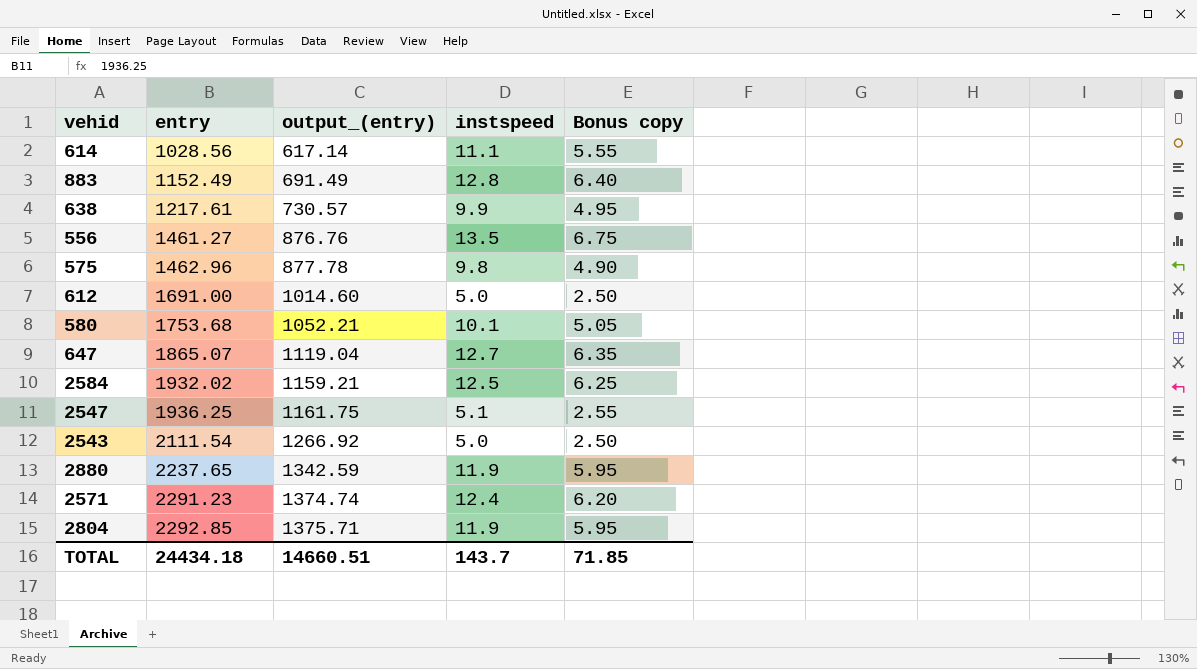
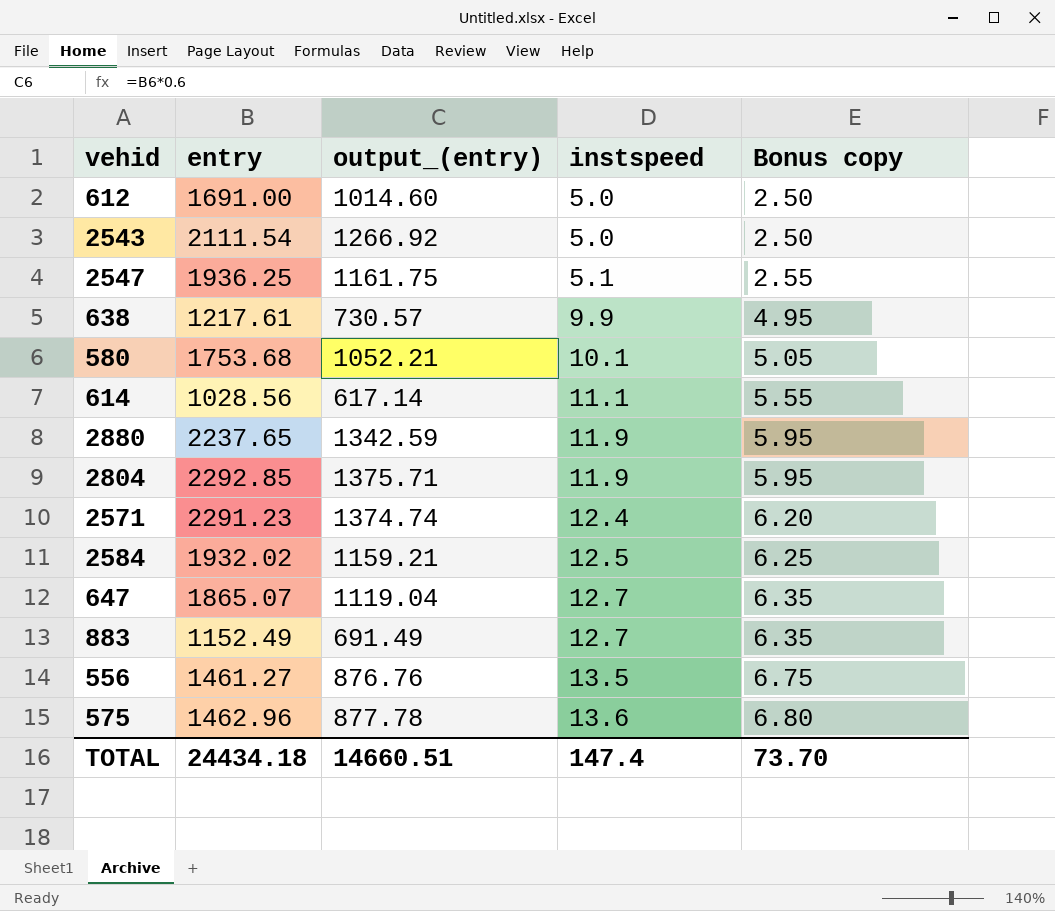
row order: entry ascending -> instspeed ascending
883 | instspeed: 12.8 -> 12.7
883 | Bonus copy: 6.40 -> 6.35
575 | instspeed: 9.8 -> 13.6
575 | Bonus copy: 4.90 -> 6.80
TOTAL | instspeed: 143.7 -> 147.4
TOTAL | Bonus copy: 71.85 -> 73.70

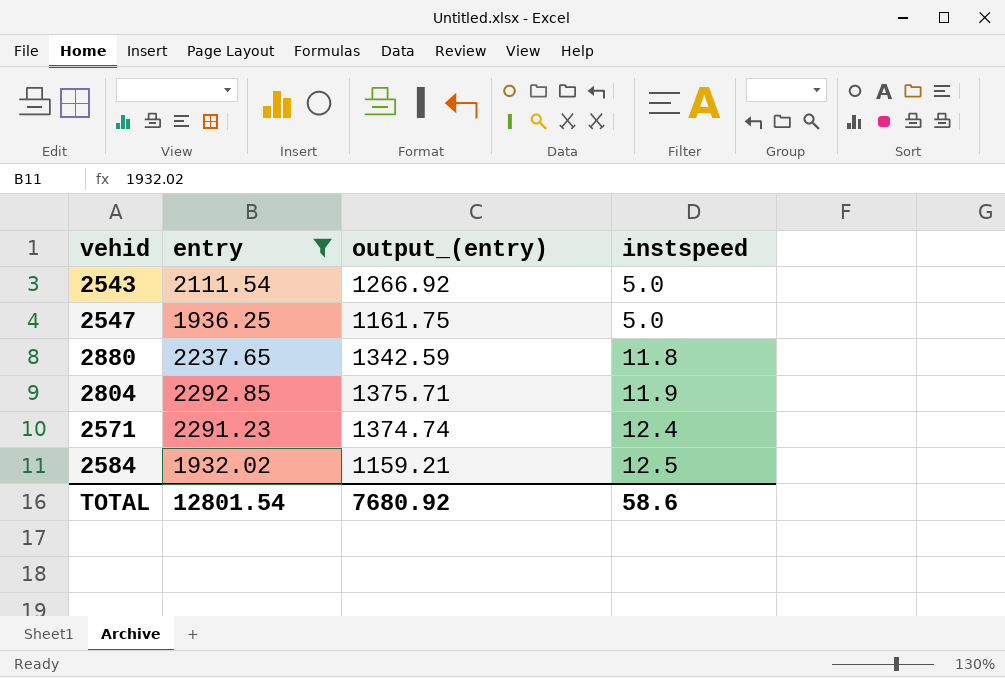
filter: none -> entry >= 1932.02
column Bonus copy | formula: [instspeed] * 0.5 -> none
2547 | instspeed: 5.1 -> 5.0
2880 | instspeed: 11.9 -> 11.8
TOTAL | entry: 24434.18 -> 12801.54
TOTAL | output_(entry): 14660.51 -> 7680.92
TOTAL | instspeed: 147.4 -> 58.6

